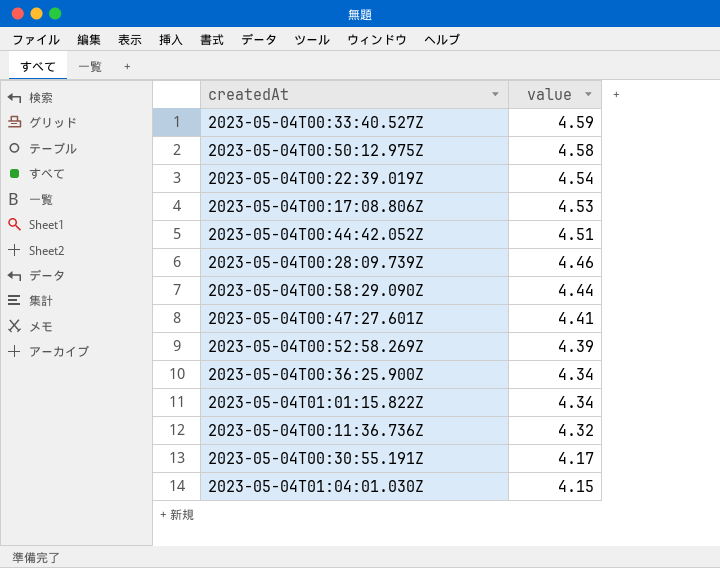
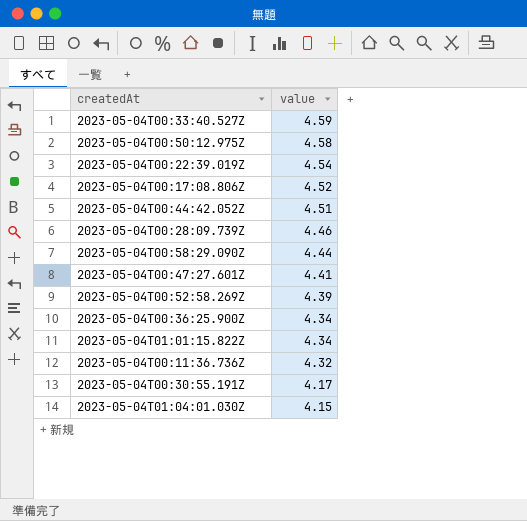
2023-05-04T00:17:08.806Z | value: 4.53 -> 4.52

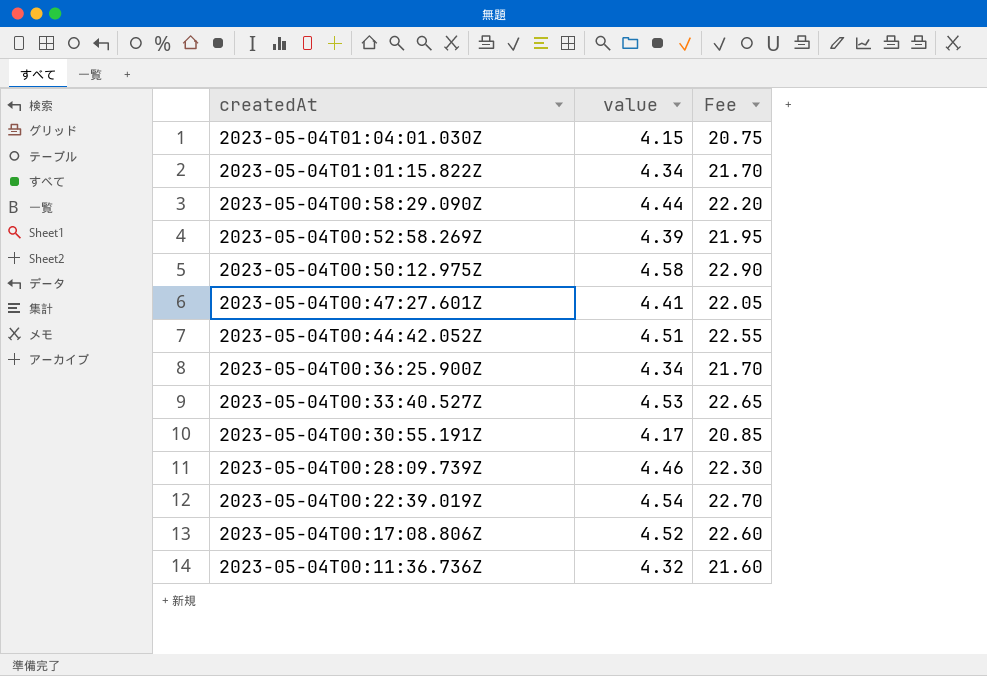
row order: value descending -> createdAt descending
column Fee | formula: none -> [value] * 5
2023-05-04T00:33:40.527Z | value: 4.59 -> 4.53

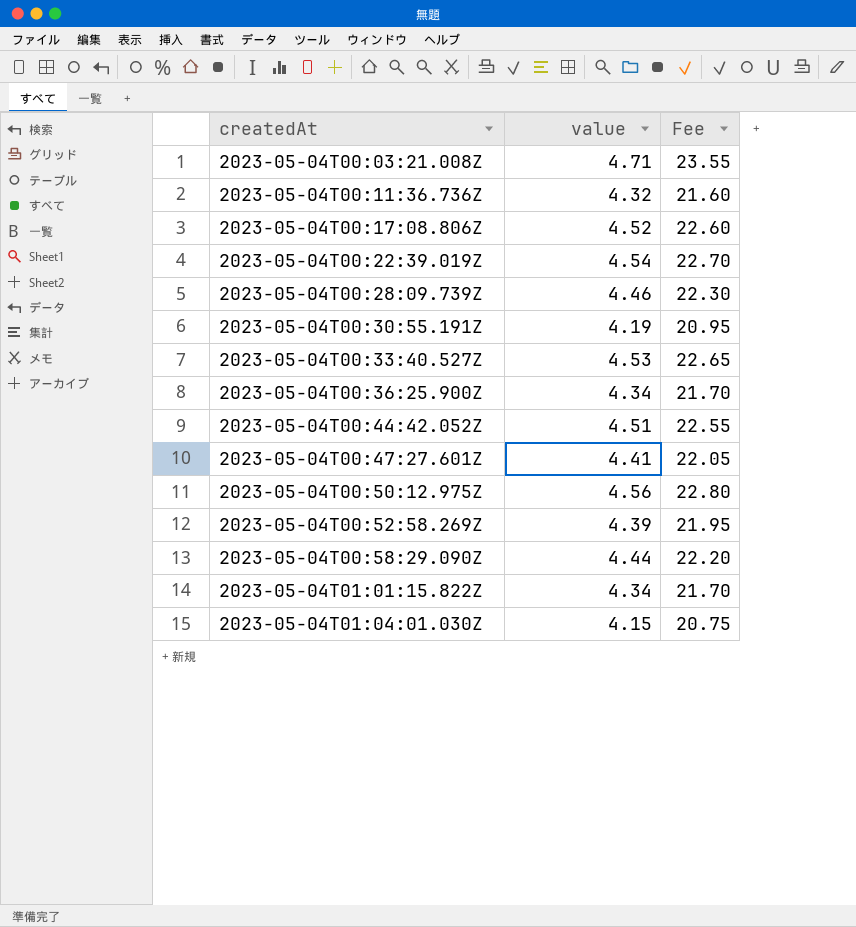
row order: createdAt descending -> createdAt ascending
row 2023-05-04T00:03:21.008Z: none -> 4.71 | 23.55
2023-05-04T00:30:55.191Z | value: 4.17 -> 4.19
2023-05-04T00:30:55.191Z | Fee: 20.85 -> 20.95
2023-05-04T00:50:12.975Z | value: 4.58 -> 4.56
2023-05-04T00:50:12.975Z | Fee: 22.90 -> 22.80

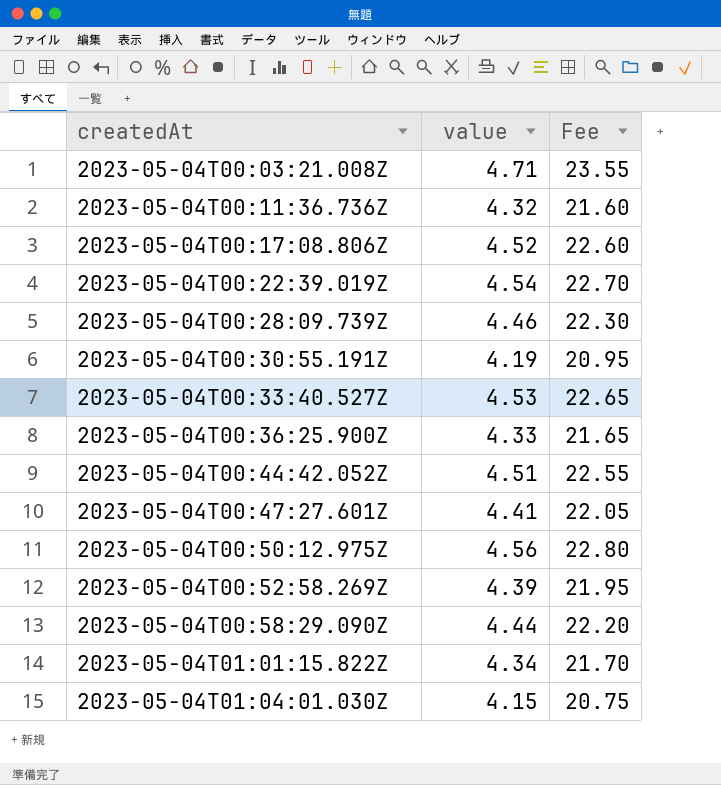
2023-05-04T00:36:25.900Z | value: 4.34 -> 4.33
2023-05-04T00:36:25.900Z | Fee: 21.70 -> 21.65

